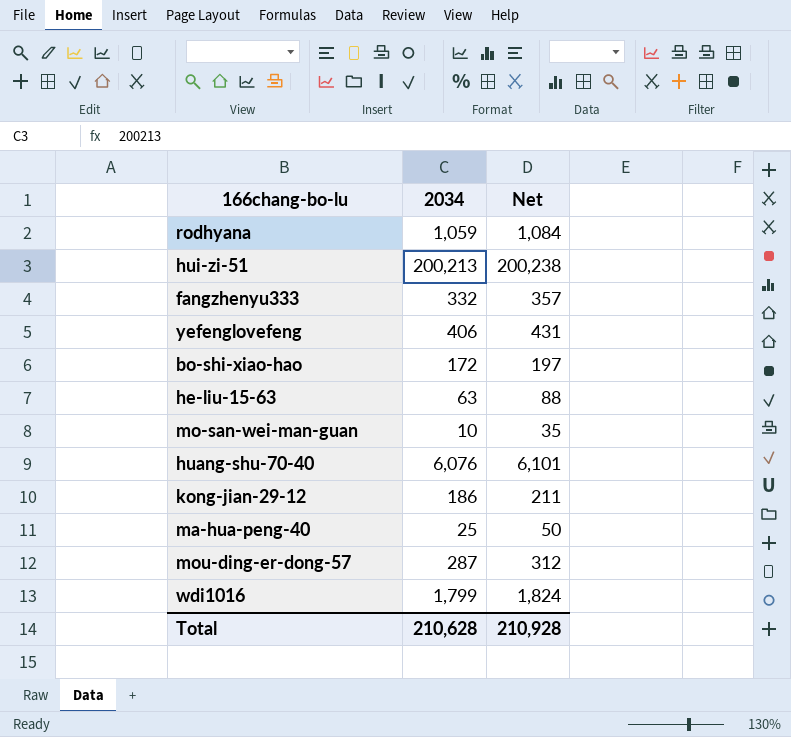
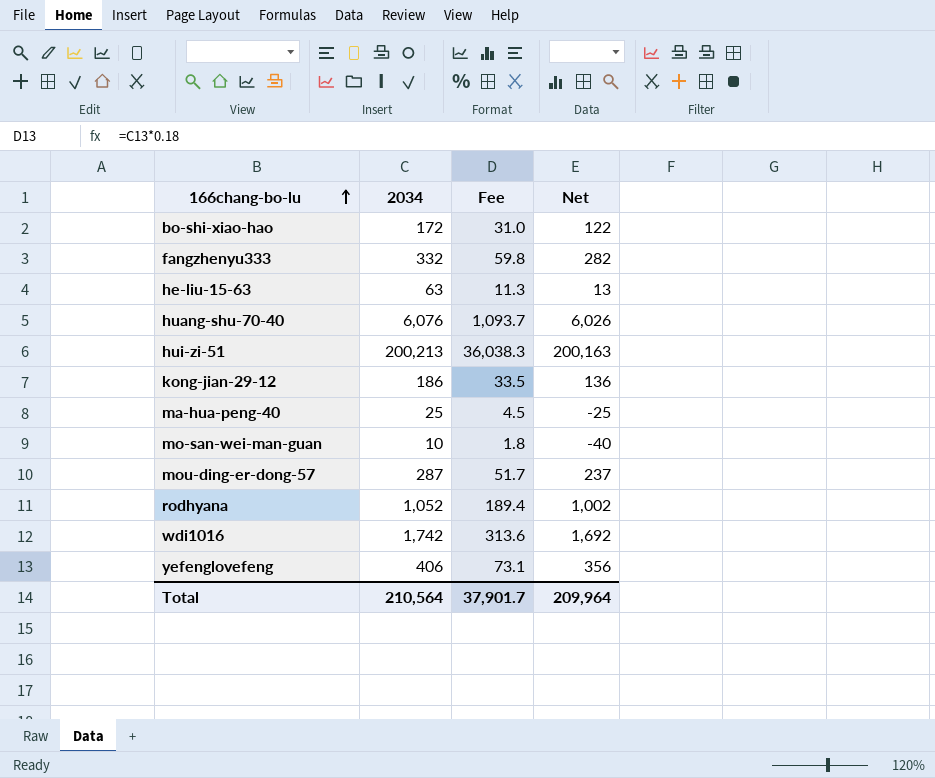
row order: none -> 166chang-bo-lu ascending
column Fee | formula: none -> [2034] * 0.18
column Net | formula: [2034] + 25 -> [2034] - 50
rodhyana | 2034: 1,059 -> 1,052
wdi1016 | 2034: 1,799 -> 1,742
Total | 2034: 210,628 -> 210,564
Total | Net: 210,928 -> 209,964

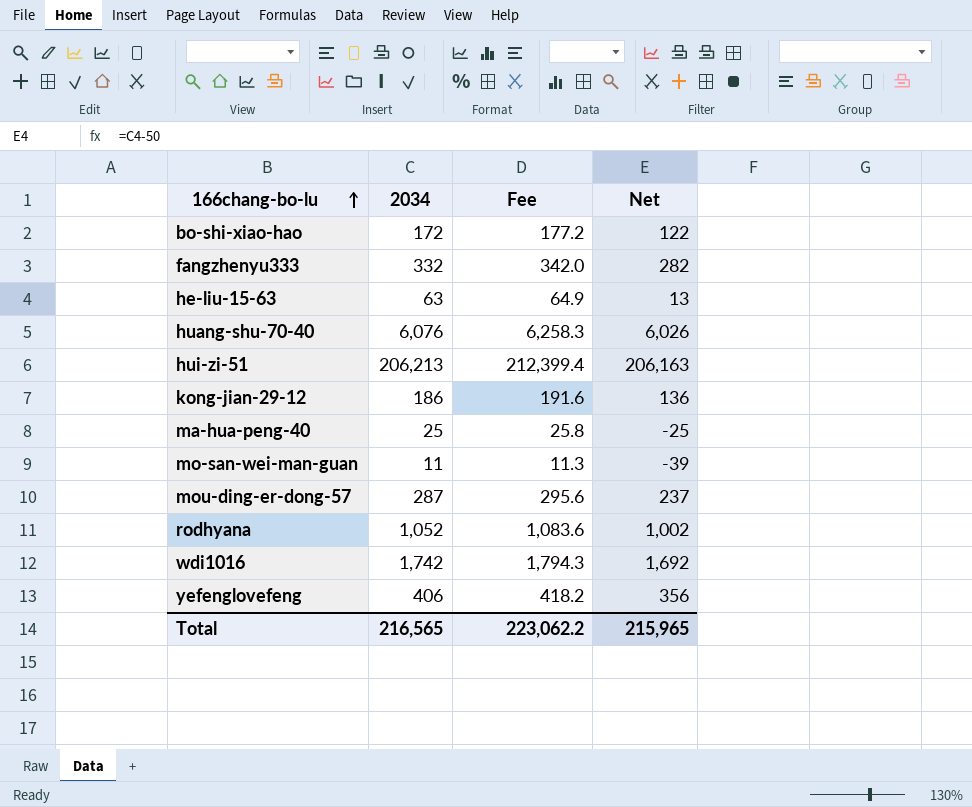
column Fee | formula: [2034] * 0.18 -> [2034] * 1.03
hui-zi-51 | 2034: 200,213 -> 206,213
hui-zi-51 | Net: 200,163 -> 206,163
mo-san-wei-man-guan | 2034: 10 -> 11
mo-san-wei-man-guan | Net: -40 -> -39
Total | 2034: 210,564 -> 216,565
Total | Fee: 37,901.7 -> 223,062.2
Total | Net: 209,964 -> 215,965

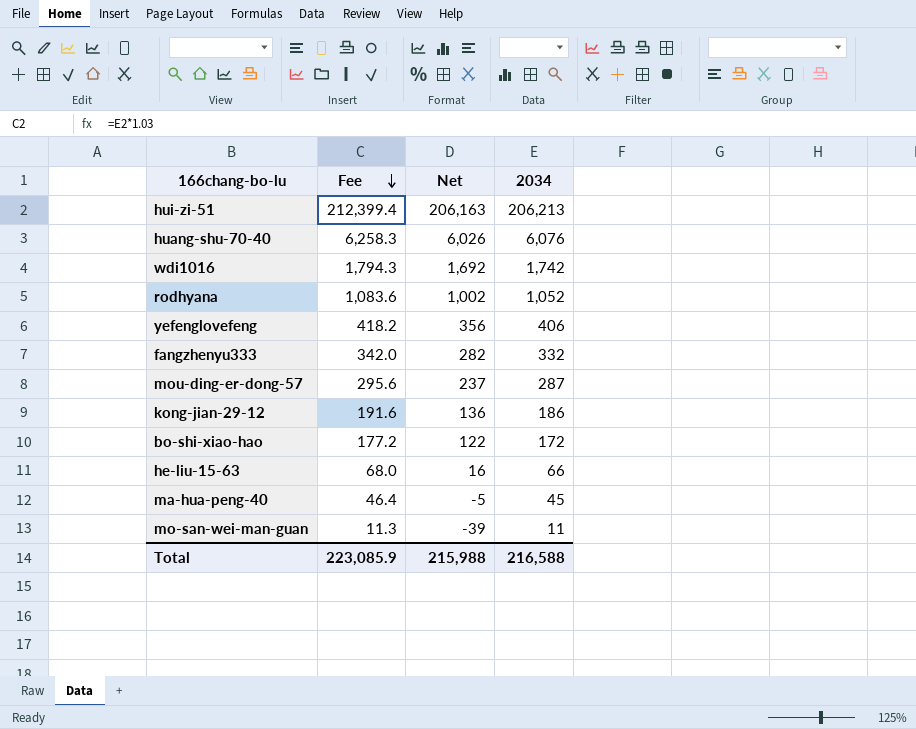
row order: 166chang-bo-lu ascending -> Fee descending
column 2034 | position: 2 -> 4
he-liu-15-63 | Fee: 64.9 -> 68.0
he-liu-15-63 | Net: 13 -> 16
he-liu-15-63 | 2034: 63 -> 66
ma-hua-peng-40 | Fee: 25.8 -> 46.4
ma-hua-peng-40 | Net: -25 -> -5
ma-hua-peng-40 | 2034: 25 -> 45
Total | Fee: 223,062.2 -> 223,085.9
Total | Net: 215,965 -> 215,988
Total | 2034: 216,565 -> 216,588

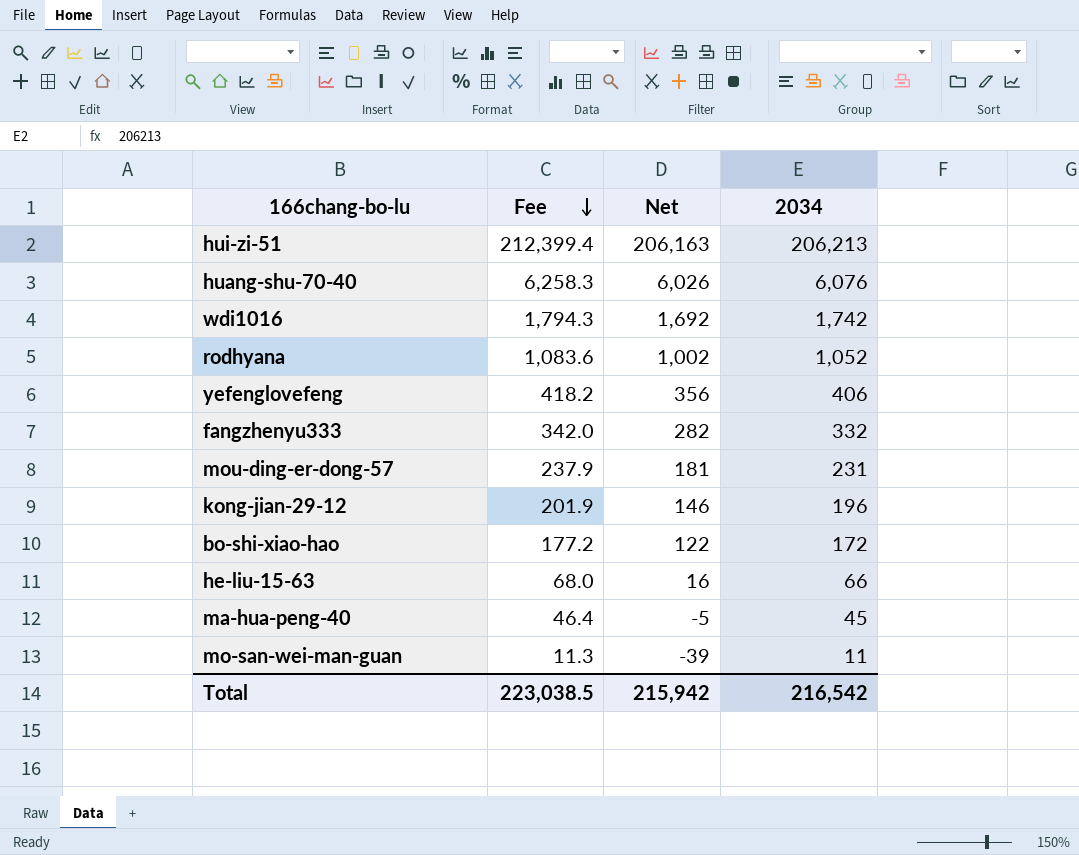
mou-ding-er-dong-57 | Fee: 295.6 -> 237.9
mou-ding-er-dong-57 | Net: 237 -> 181
mou-ding-er-dong-57 | 2034: 287 -> 231
kong-jian-29-12 | Fee: 191.6 -> 201.9
kong-jian-29-12 | Net: 136 -> 146
kong-jian-29-12 | 2034: 186 -> 196
Total | Fee: 223,085.9 -> 223,038.5
Total | Net: 215,988 -> 215,942
Total | 2034: 216,588 -> 216,542

